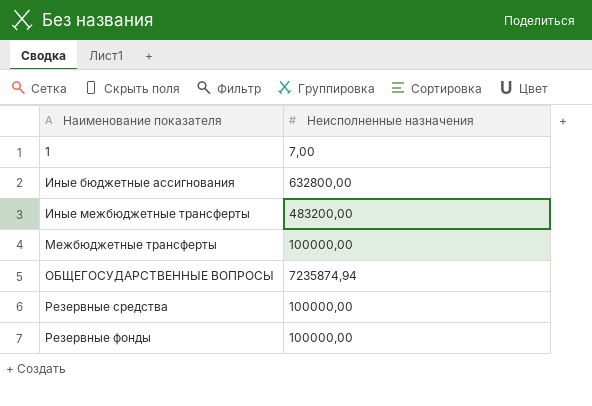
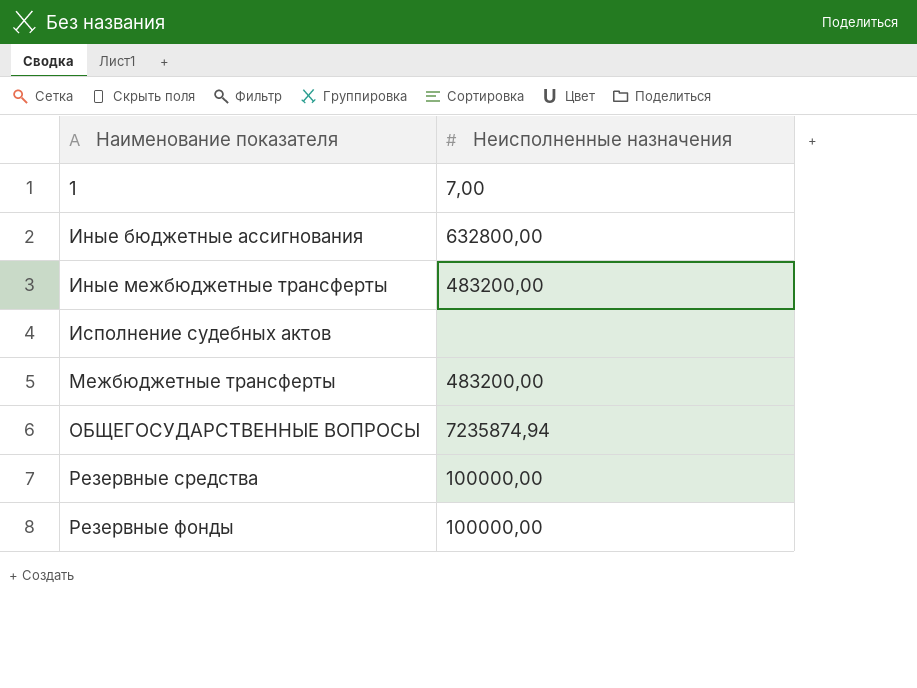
row Исполнение судебных актов: none -> none
Межбюджетные трансферты | Неисполненные назначения: 100000,00 -> 483200,00

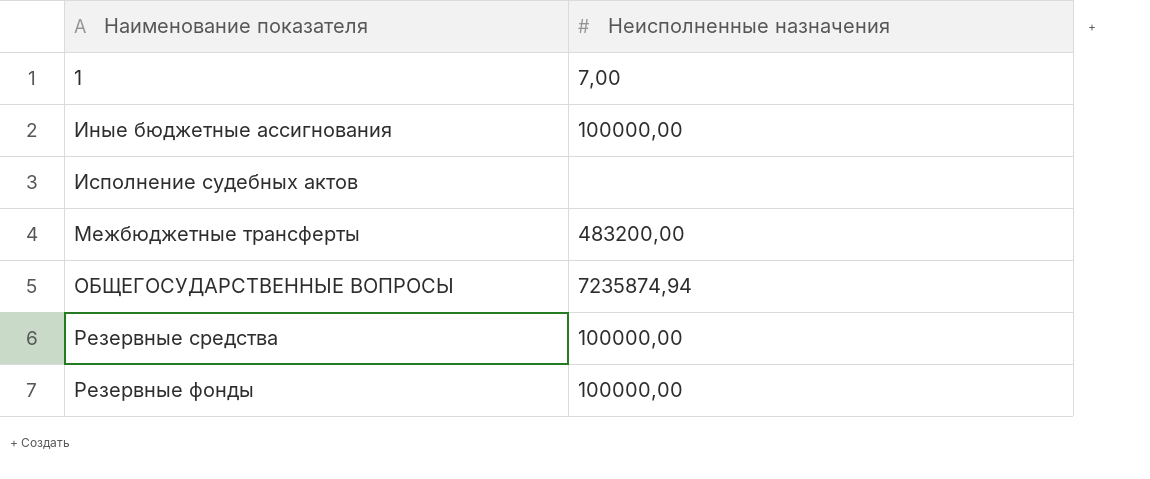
row Иные межбюджетные трансферты: 483200,00 -> none
Иные бюджетные ассигнования | Неисполненные назначения: 632800,00 -> 100000,00

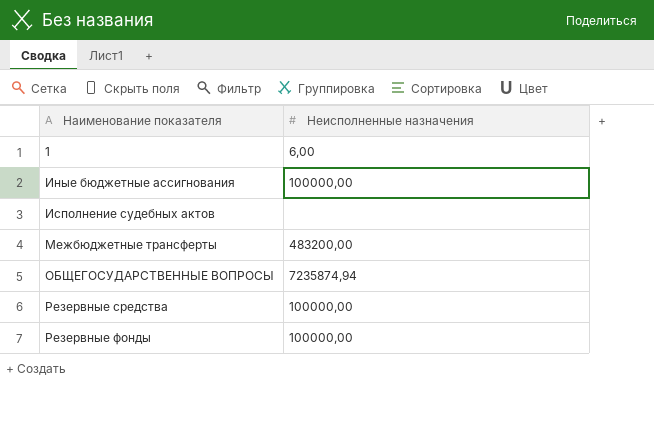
1 | Неисполненные назначения: 7,00 -> 6,00

